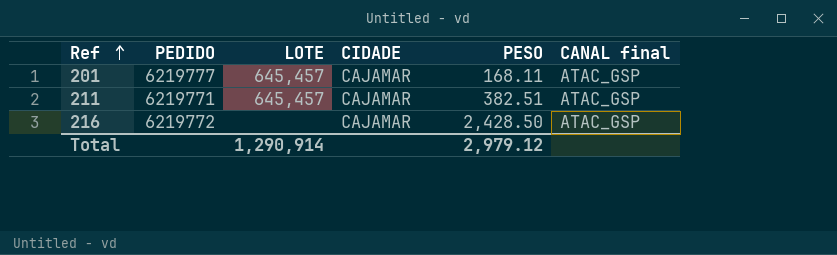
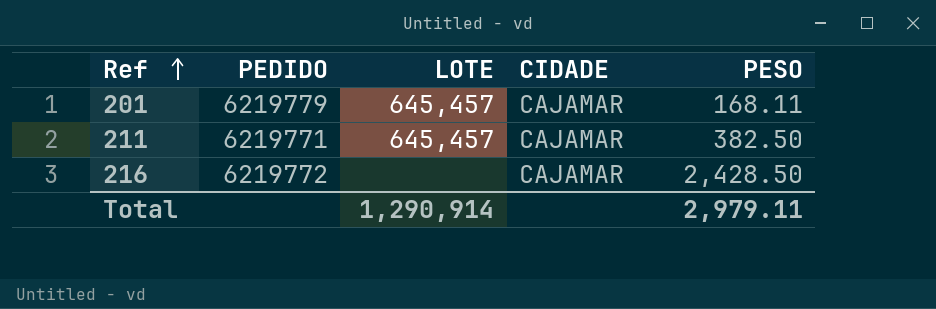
column CANAL final | position: 6 -> none
201 | PEDIDO: 6219777 -> 6219779
211 | PESO: 382.51 -> 382.50
Total | PESO: 2,979.12 -> 2,979.11

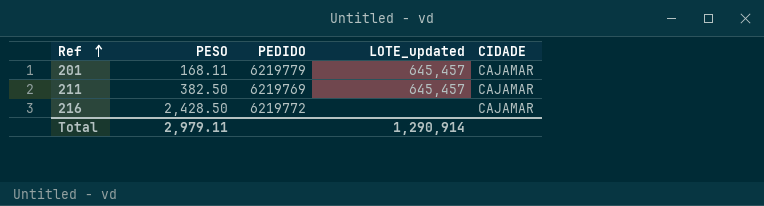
column PESO | position: 5 -> 2
column name: LOTE -> LOTE_updated
211 | PEDIDO: 6219771 -> 6219769

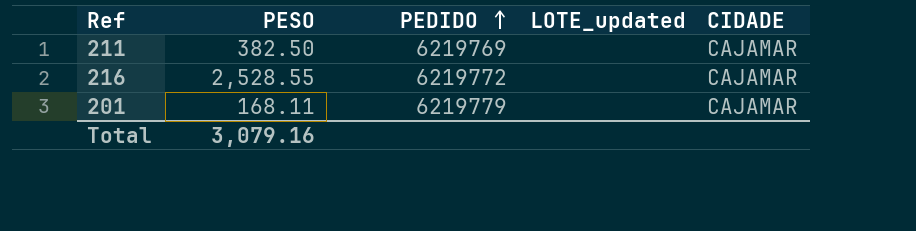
row order: Ref ascending -> PEDIDO ascending
211 | LOTE_updated: 645,457 -> none
216 | PESO: 2,428.50 -> 2,528.55
201 | LOTE_updated: 645,457 -> none
Total | PESO: 2,979.11 -> 3,079.16
Total | LOTE_updated: 1,290,914 -> none

